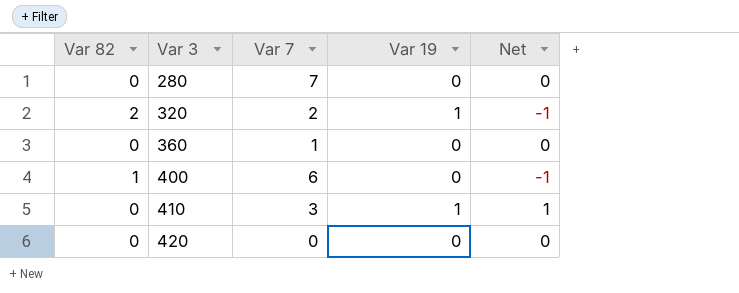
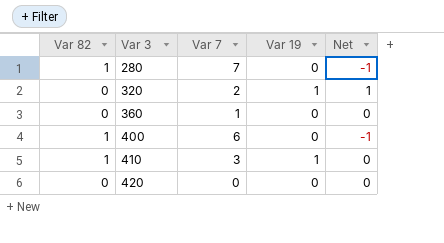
280 | Var 82: 0 -> 1
280 | Net: 0 -> -1
320 | Var 82: 2 -> 0
320 | Net: -1 -> 1
410 | Var 82: 0 -> 1
410 | Net: 1 -> 0

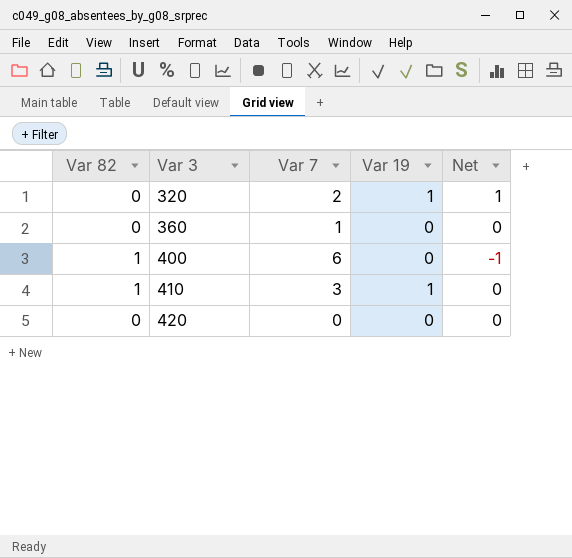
row 280: 1 | 7 | 0 | -1 -> none

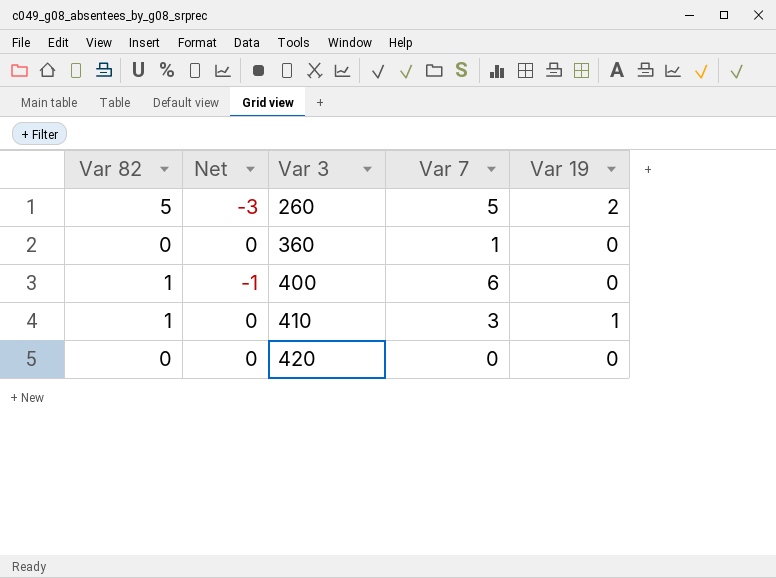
column Net | position: 5 -> 2
row 320: 0 | 2 | 1 | 1 -> none
row 260: none -> 5 | -3 | 5 | 2

